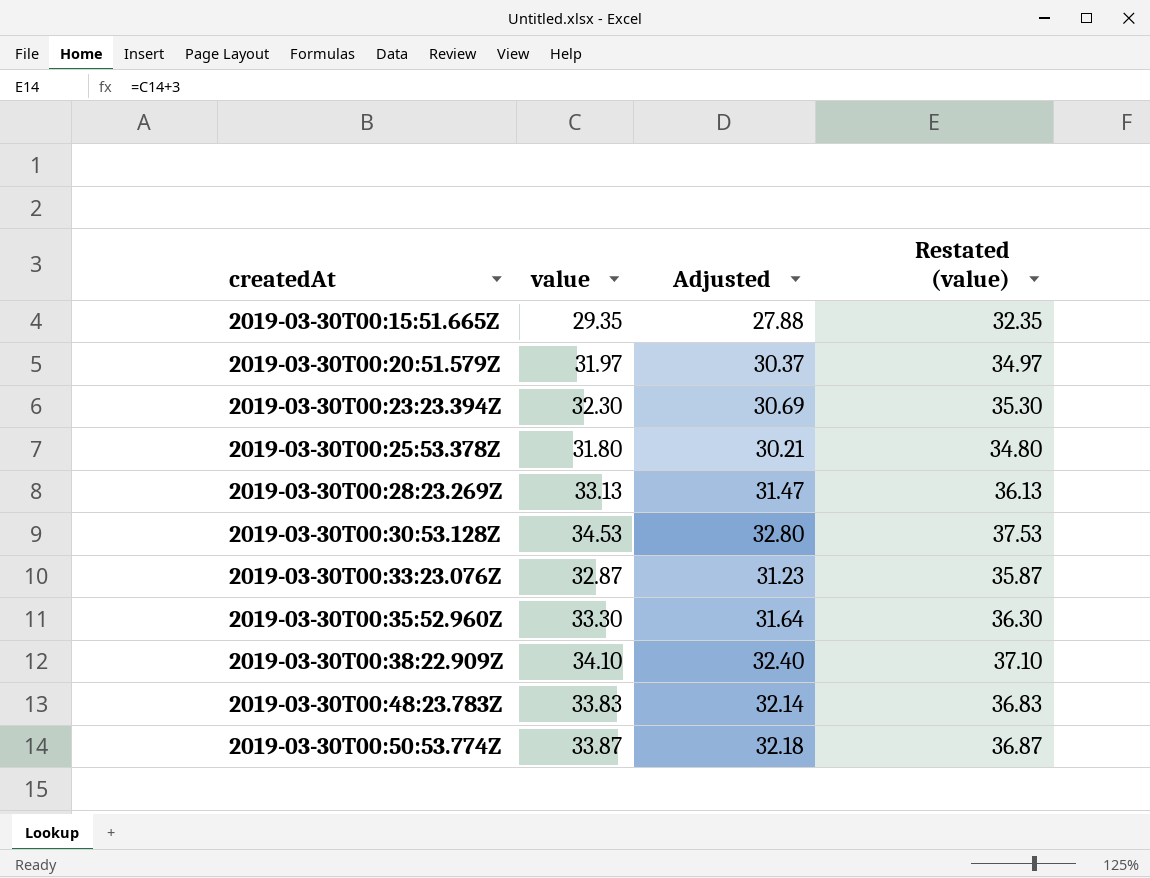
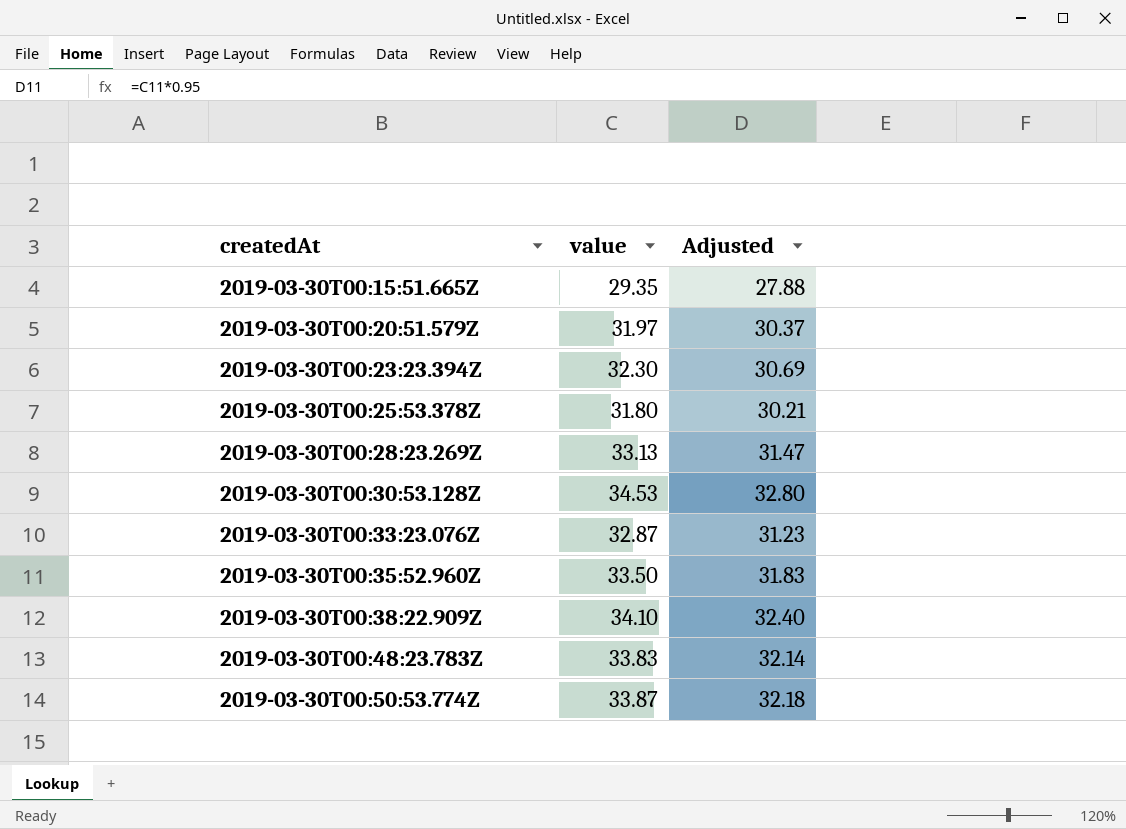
column Restated (value) | formula: [value] + 3 -> none
2019-03-30T00:35:52.960Z | value: 33.30 -> 33.50
2019-03-30T00:35:52.960Z | Adjusted: 31.64 -> 31.83

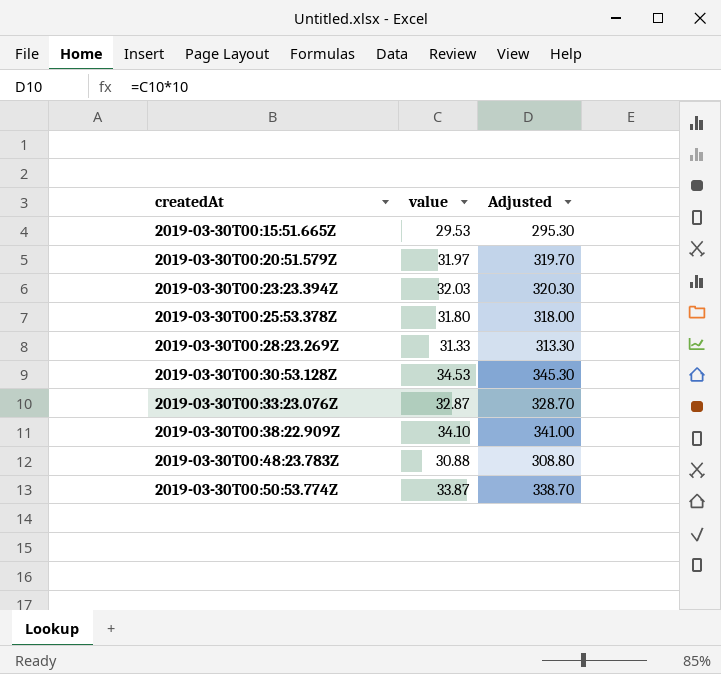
column Adjusted | formula: [value] * 0.95 -> [value] * 10
row 2019-03-30T00:35:52.960Z: 33.50 | 31.83 -> none
2019-03-30T00:15:51.665Z | value: 29.35 -> 29.53
2019-03-30T00:23:23.394Z | value: 32.30 -> 32.03
2019-03-30T00:28:23.269Z | value: 33.13 -> 31.33
2019-03-30T00:48:23.783Z | value: 33.83 -> 30.88

